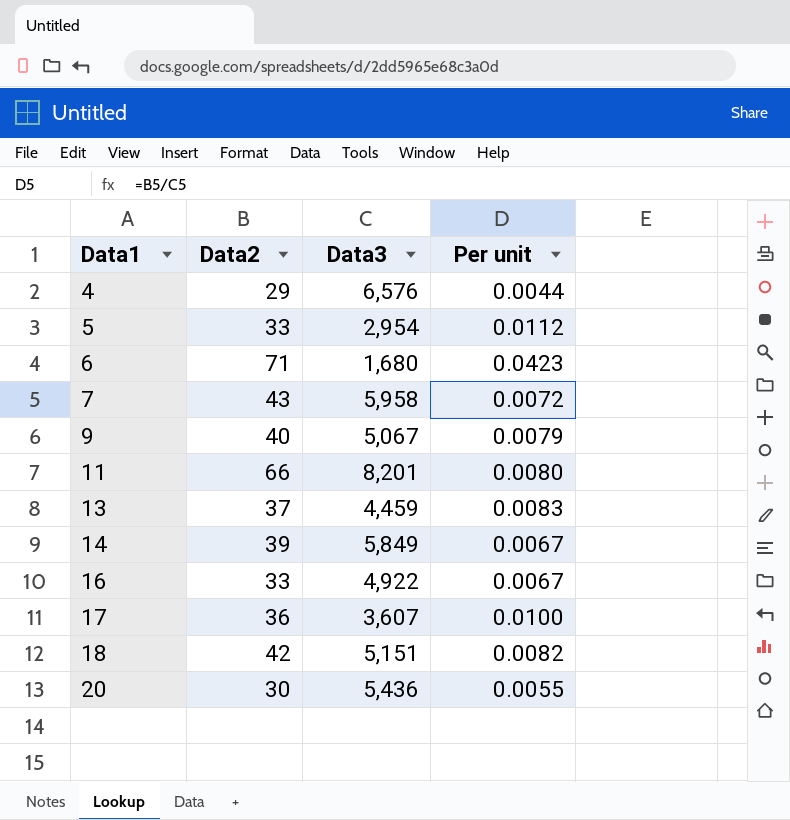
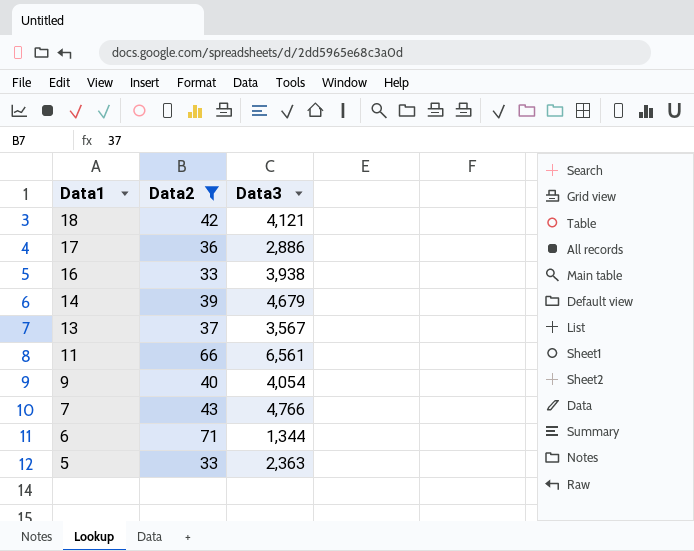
filter: none -> Data2 >= 33
row order: Data1 ascending -> Data1 descending
column Per unit | formula: [Data2] / [Data3] -> none
18 | Data3: 5,151 -> 4,121
17 | Data3: 3,607 -> 2,886
16 | Data3: 4,922 -> 3,938
14 | Data3: 5,849 -> 4,679
13 | Data3: 4,459 -> 3,567
11 | Data3: 8,201 -> 6,561
9 | Data3: 5,067 -> 4,054
7 | Data3: 5,958 -> 4,766
6 | Data3: 1,680 -> 1,344
5 | Data3: 2,954 -> 2,363

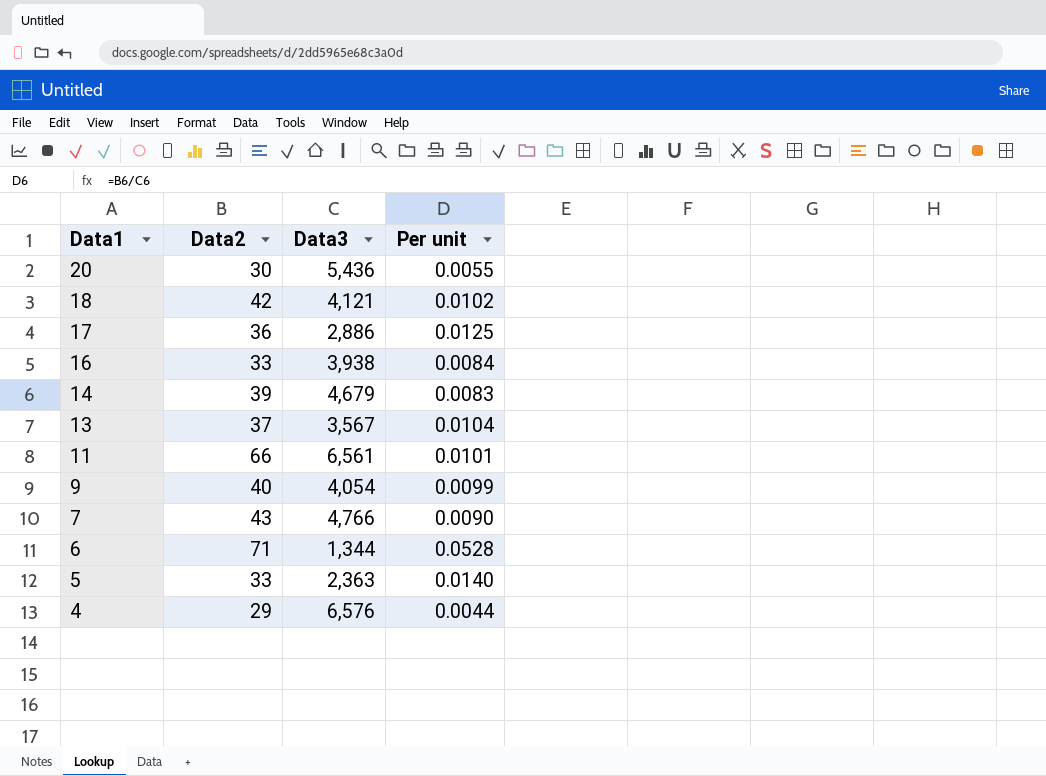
filter: Data2 >= 33 -> none
column Per unit | formula: none -> [Data2] / [Data3]

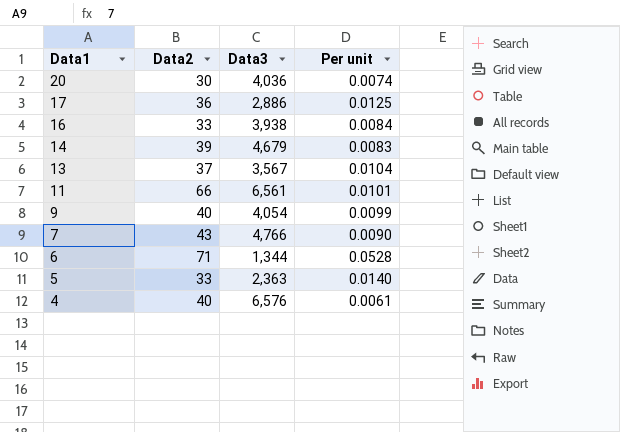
row 18: 42 | 4,121 | 0.0102 -> none
20 | Data3: 5,436 -> 4,036
20 | Per unit: 0.0055 -> 0.0074
4 | Data2: 29 -> 40
4 | Per unit: 0.0044 -> 0.0061

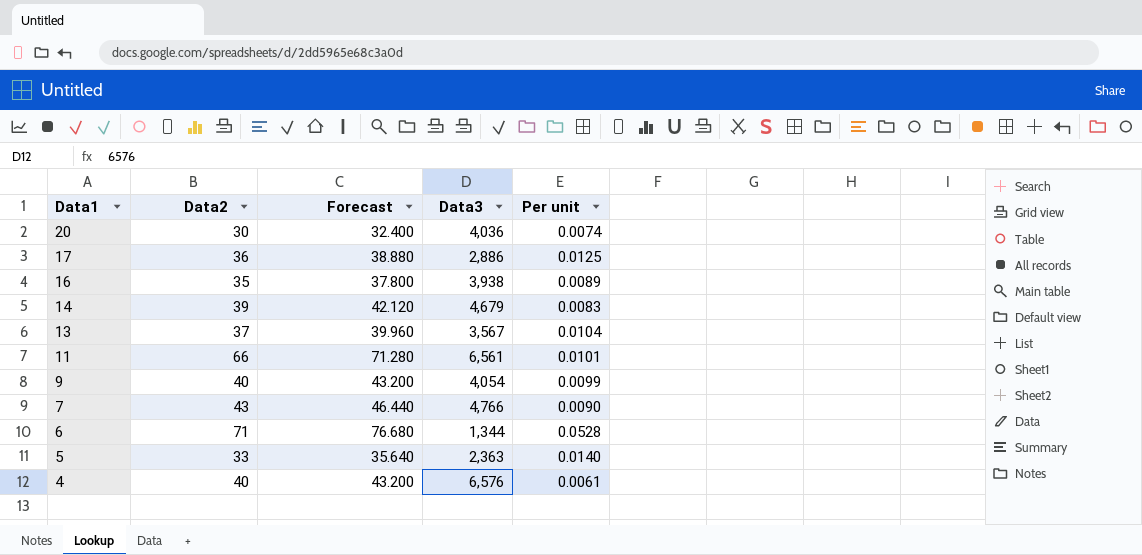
column Forecast | formula: none -> [Data2] * 1.08
16 | Data2: 33 -> 35
16 | Per unit: 0.0084 -> 0.0089

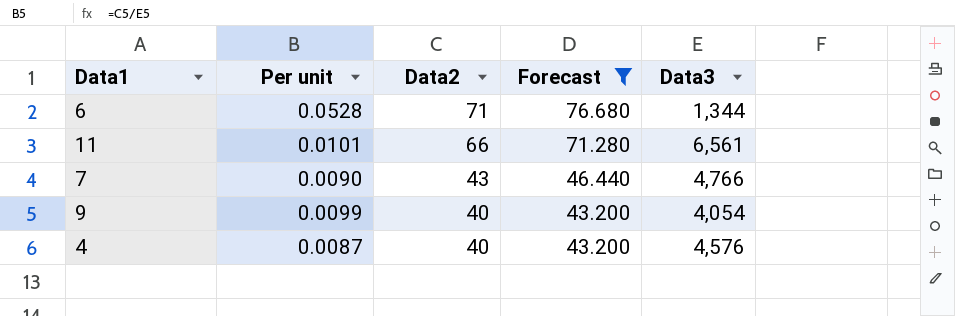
filter: none -> Forecast >= 43.200
row order: Data1 descending -> Data2 descending
column Per unit | position: 5 -> 2
4 | Per unit: 0.0061 -> 0.0087
4 | Data3: 6,576 -> 4,576

